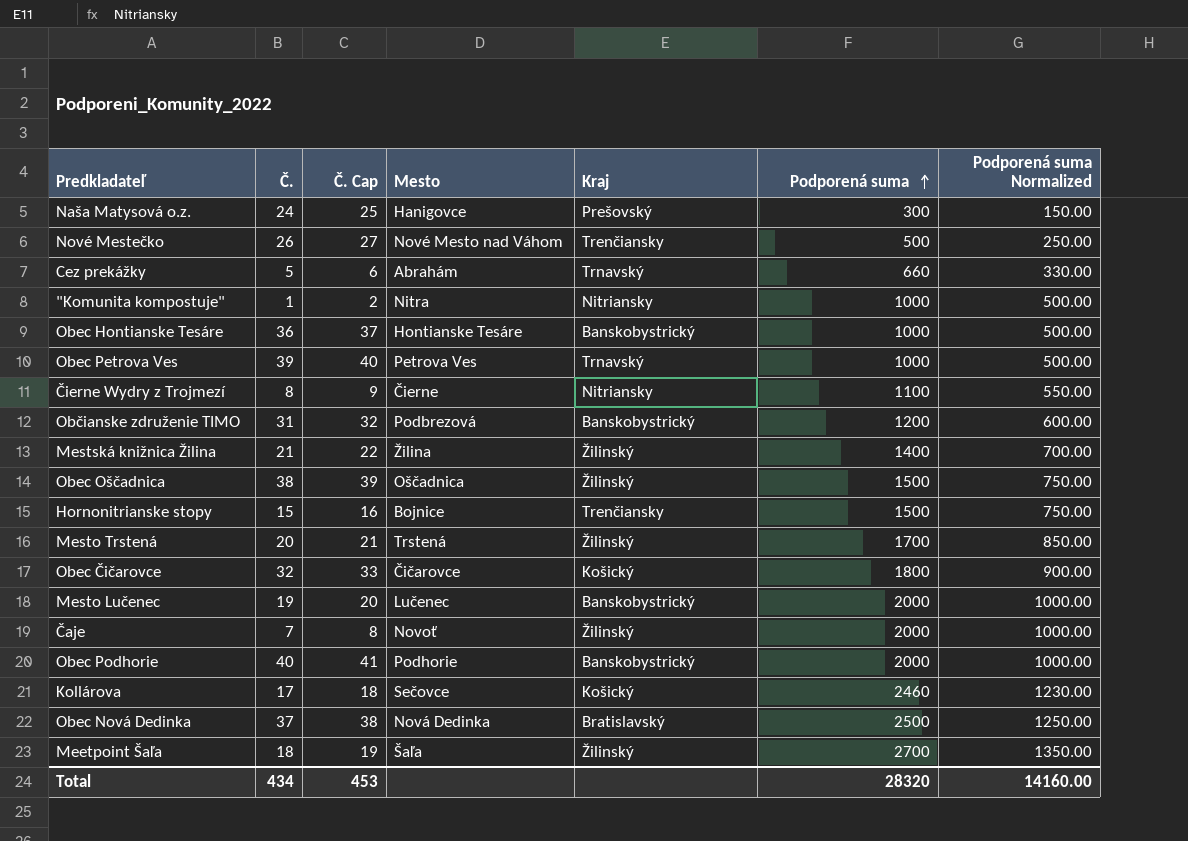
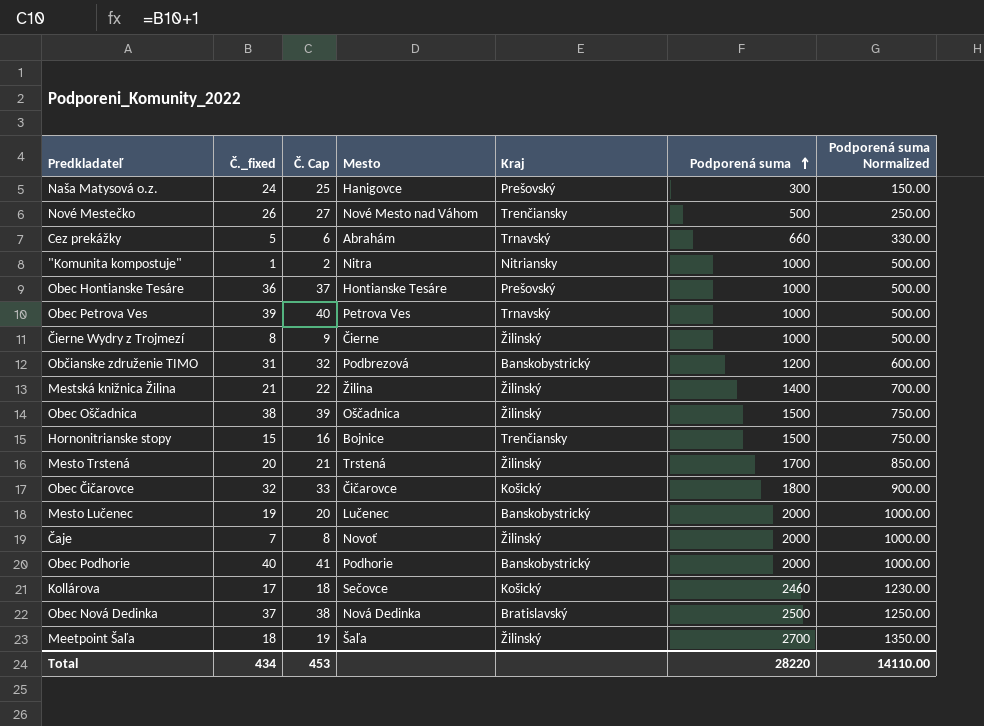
column name: Č. -> Č._fixed
Obec Hontianske Tesáre | Kraj: Banskobystrický -> Prešovský
Čierne Wydry z Trojmezí | Kraj: Nitriansky -> Žilinský
Čierne Wydry z Trojmezí | Podporená suma: 1100 -> 1000
Čierne Wydry z Trojmezí | Podporená suma Normalized: 550.00 -> 500.00
Total | Podporená suma: 28320 -> 28220
Total | Podporená suma Normalized: 14160.00 -> 14110.00

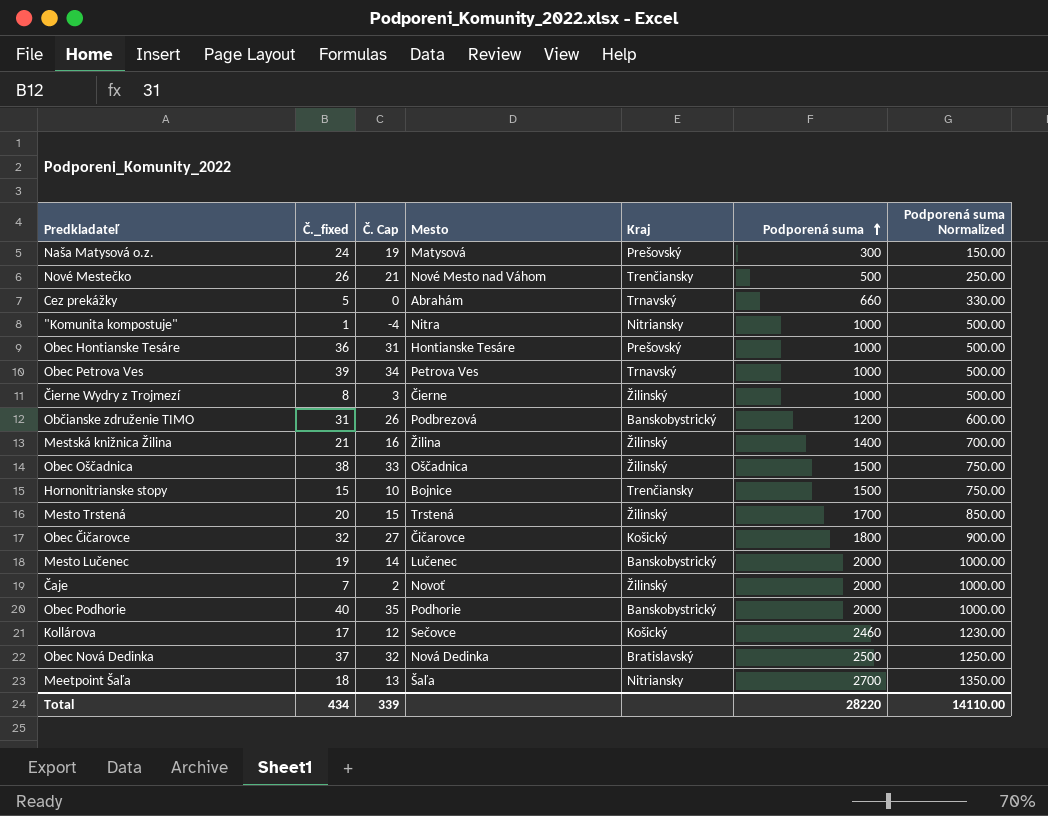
column Č. Cap | formula: [Č._fixed] + 1 -> [Č._fixed] - 5
Naša Matysová o.z. | Mesto: Hanigovce -> Matysová
Meetpoint Šaľa | Kraj: Žilinský -> Nitriansky
Total | Č. Cap: 453 -> 339

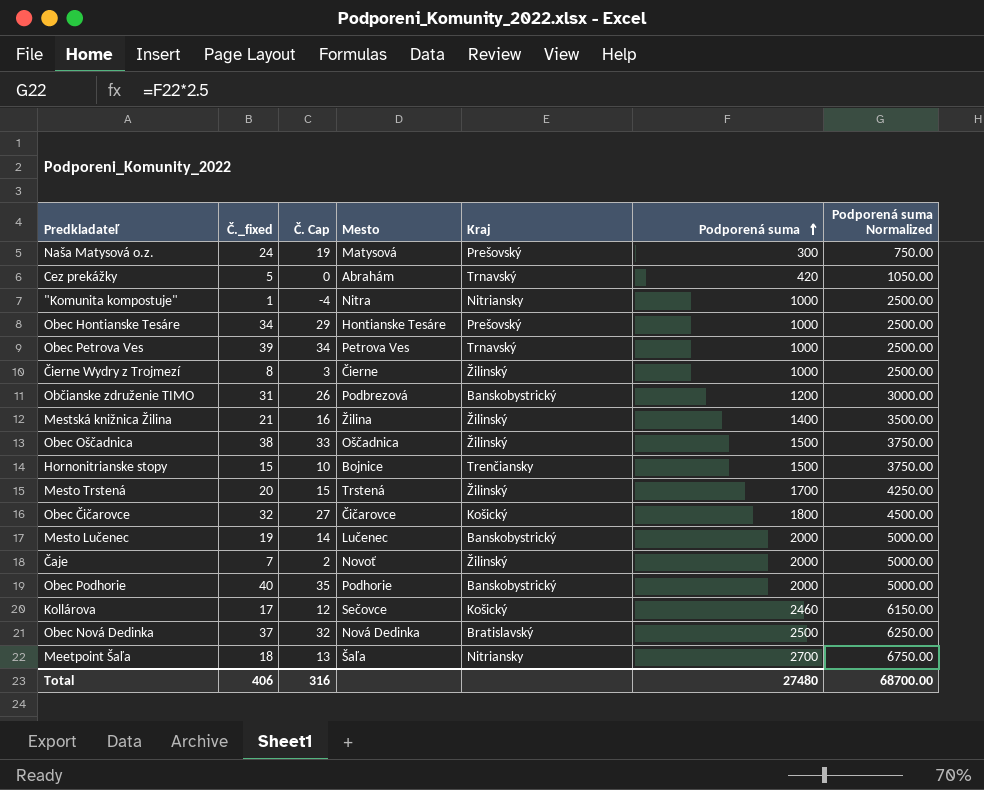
column Podporená suma Normalized | formula: [Podporená suma] * 0.5 -> [Podporená suma] * 2.5
row Nové Mestečko: 26 | 21 | Nové Mesto nad Váhom | Trenčiansky | 500 | 250.00 -> none
Cez prekážky | Podporená suma: 660 -> 420
Obec Hontianske Tesáre | Č._fixed: 36 -> 34
Obec Hontianske Tesáre | Č. Cap: 31 -> 29
Total | Č._fixed: 434 -> 406
Total | Č. Cap: 339 -> 316
Total | Podporená suma: 28220 -> 27480
Total | Podporená suma Normalized: 14110.00 -> 68700.00

